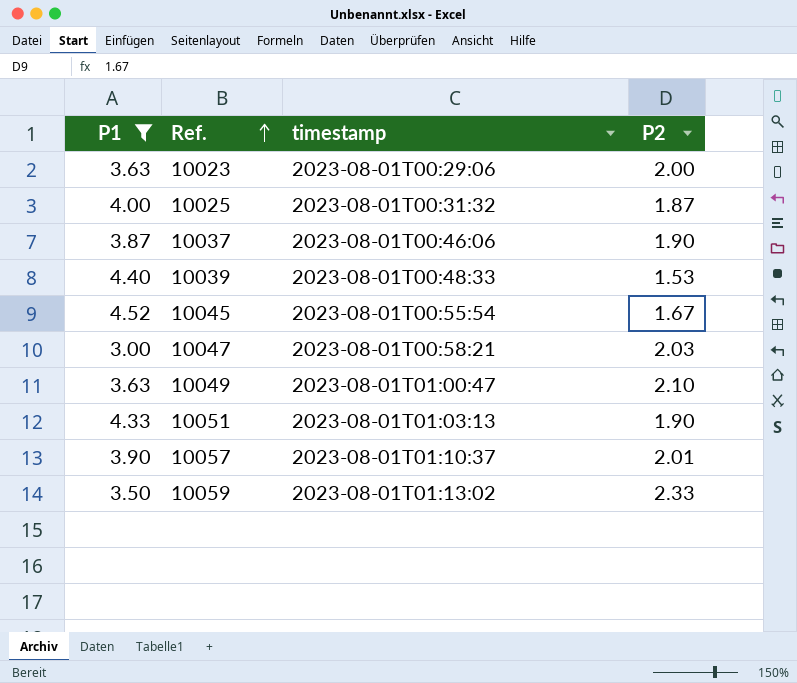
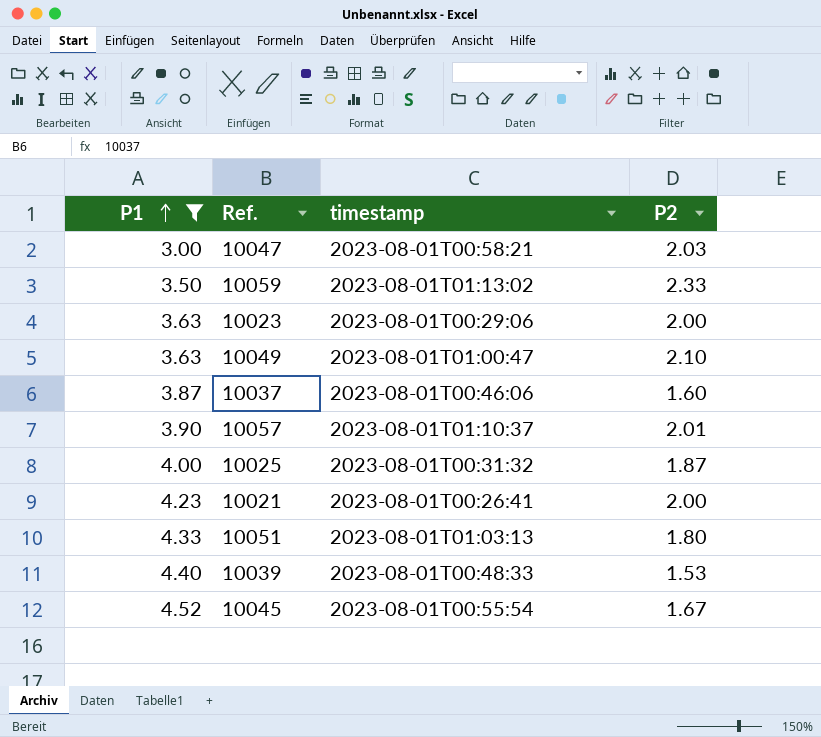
row order: Ref. ascending -> P1 ascending
10037 | P2: 1.90 -> 1.60
row 10021: none -> 4.23 | 2023-08-01T00:26:41 | 2.00
10051 | P2: 1.90 -> 1.80

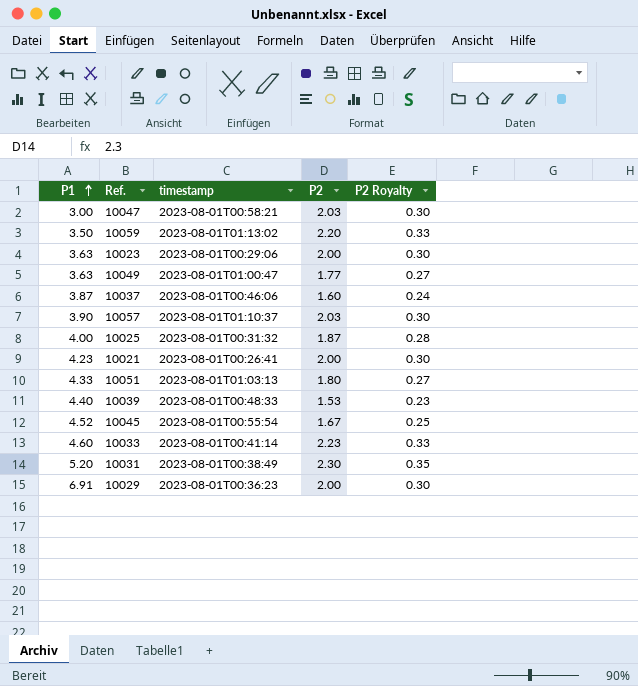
filter: P1 <= 4.52 -> none
column P2 Royalty | formula: none -> [P2] * 0.15
10059 | P2: 2.33 -> 2.20
10049 | P2: 2.10 -> 1.77
10057 | P2: 2.01 -> 2.03

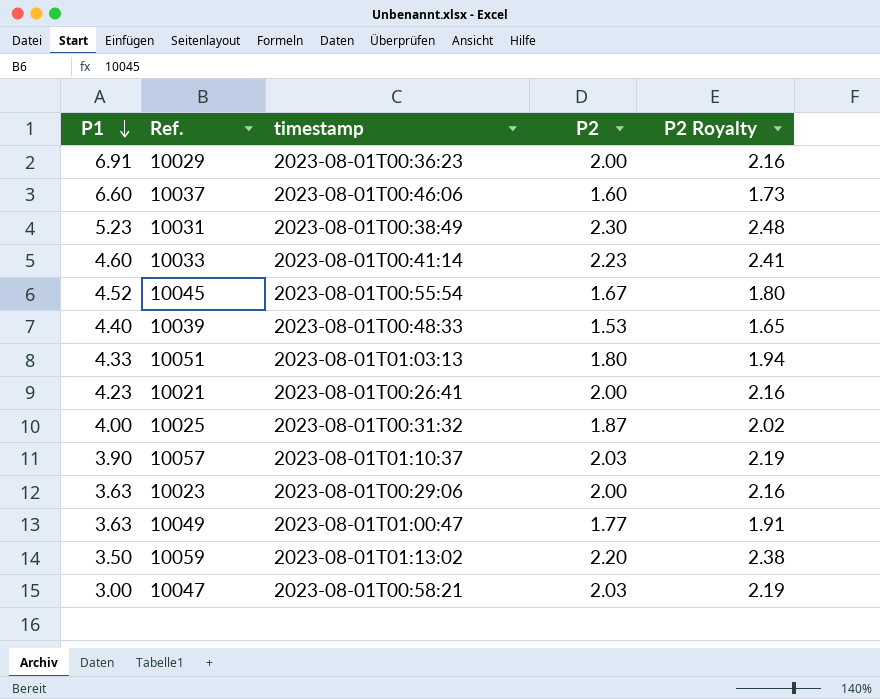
row order: P1 ascending -> P1 descending
column P2 Royalty | formula: [P2] * 0.15 -> [P2] * 1.08
10037 | P1: 3.87 -> 6.60
10031 | P1: 5.20 -> 5.23

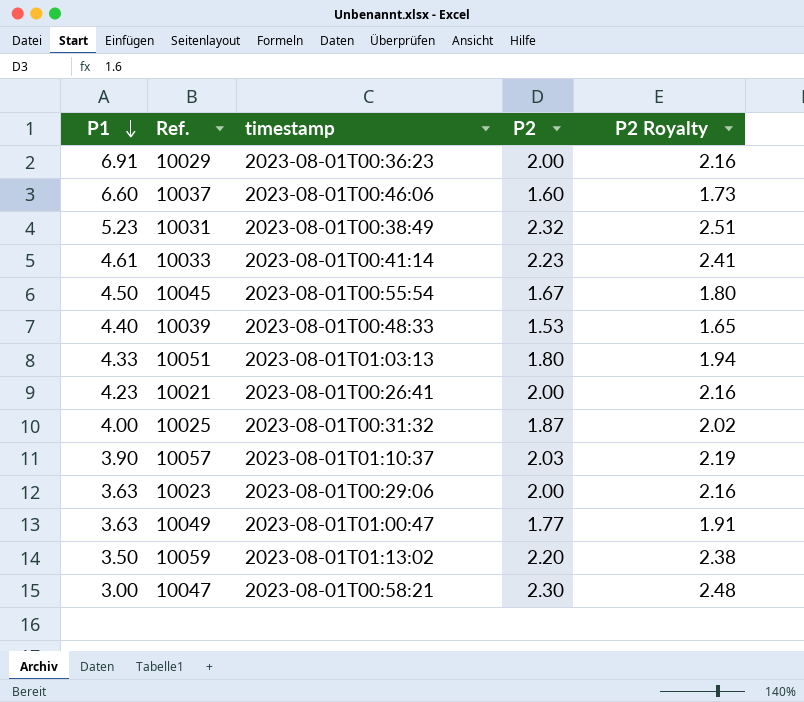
10031 | P2: 2.30 -> 2.32
10031 | P2 Royalty: 2.48 -> 2.51
10033 | P1: 4.60 -> 4.61
10045 | P1: 4.52 -> 4.50
10047 | P2: 2.03 -> 2.30
10047 | P2 Royalty: 2.19 -> 2.48

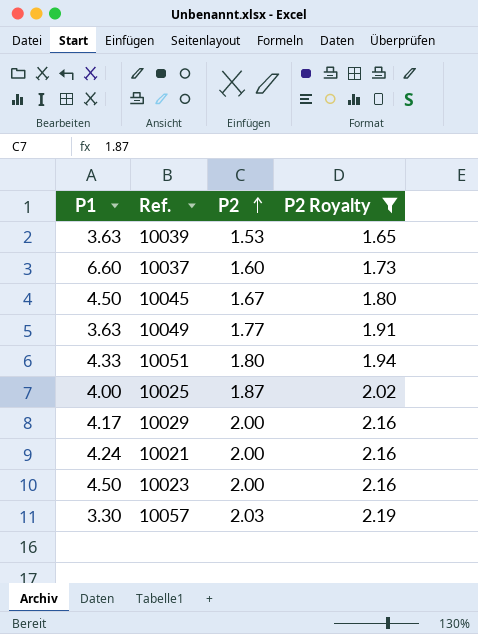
filter: none -> P2 Royalty <= 2.19
row order: P1 descending -> P2 ascending
column timestamp | position: 3 -> none
10039 | P1: 4.40 -> 3.63
10029 | P1: 6.91 -> 4.17
10021 | P1: 4.23 -> 4.24
10023 | P1: 3.63 -> 4.50
10057 | P1: 3.90 -> 3.30

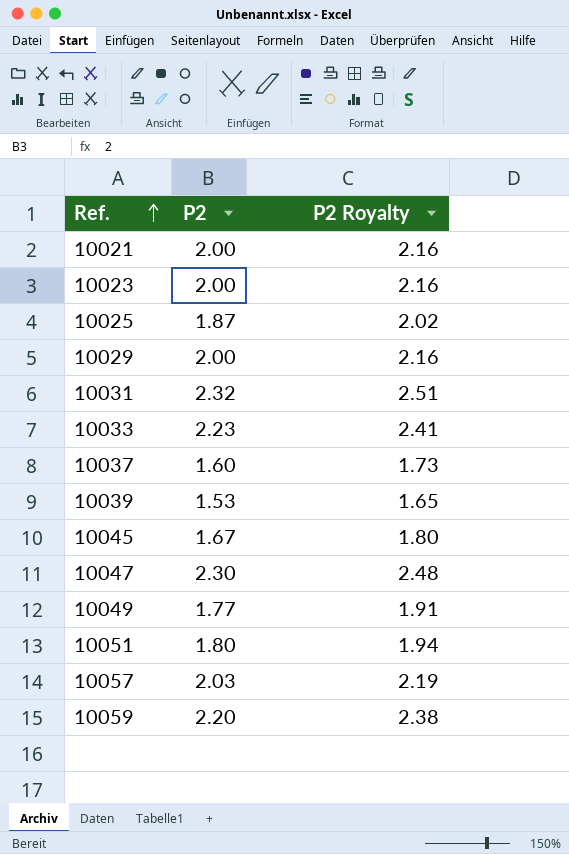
filter: P2 Royalty <= 2.19 -> none
row order: P2 ascending -> Ref. ascending
column P1 | position: 1 -> none

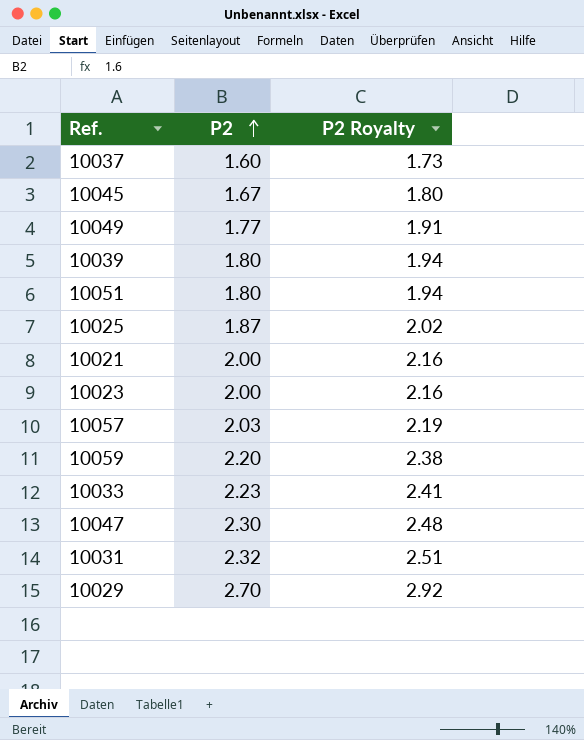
row order: Ref. ascending -> P2 ascending
10039 | P2: 1.53 -> 1.80
10039 | P2 Royalty: 1.65 -> 1.94
10029 | P2: 2.00 -> 2.70
10029 | P2 Royalty: 2.16 -> 2.92

